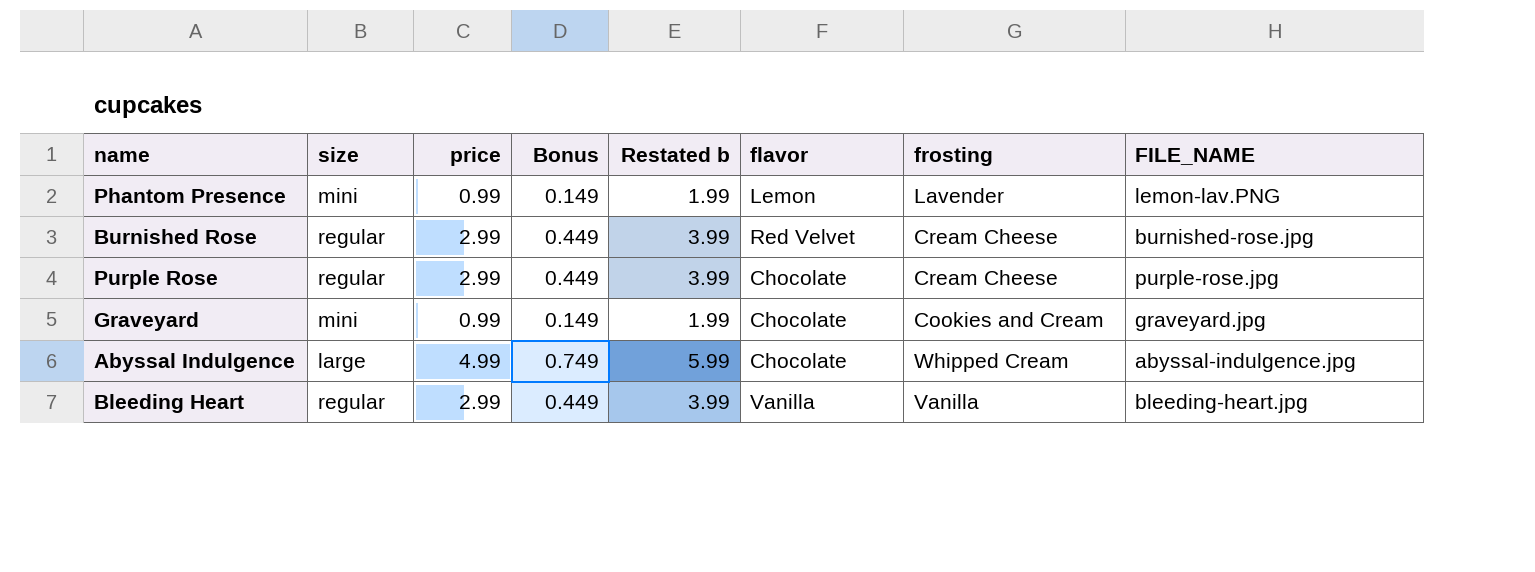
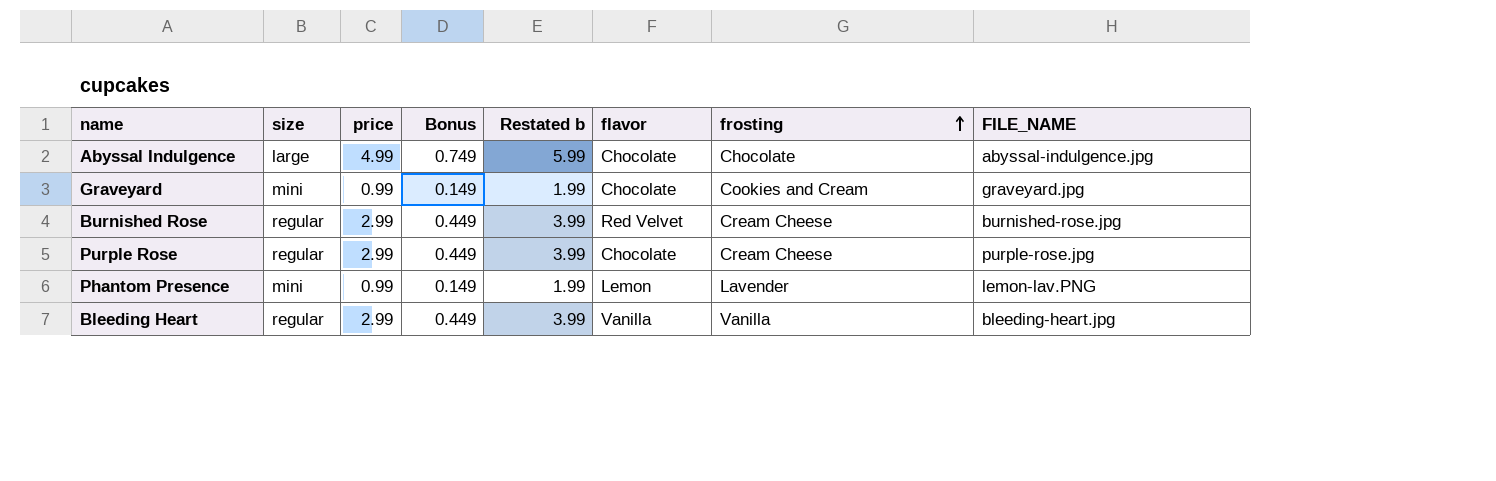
row order: none -> frosting ascending
Abyssal Indulgence | frosting: Whipped Cream -> Chocolate

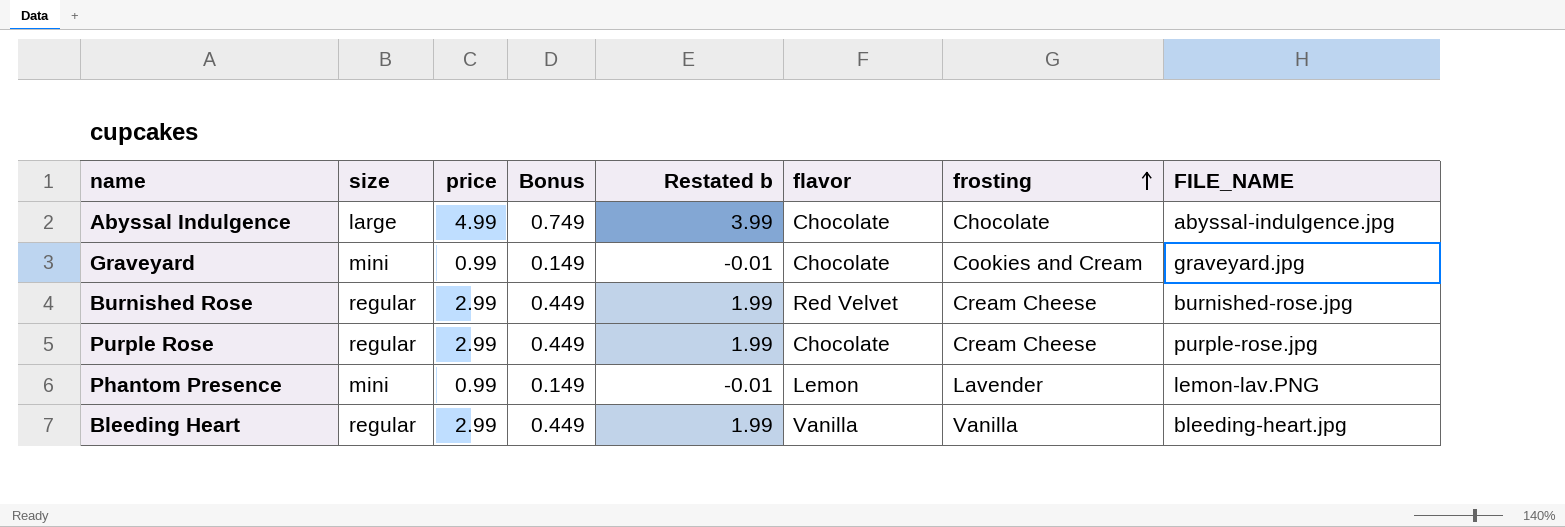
column Restated b | formula: [price] + 1 -> [price] - 1

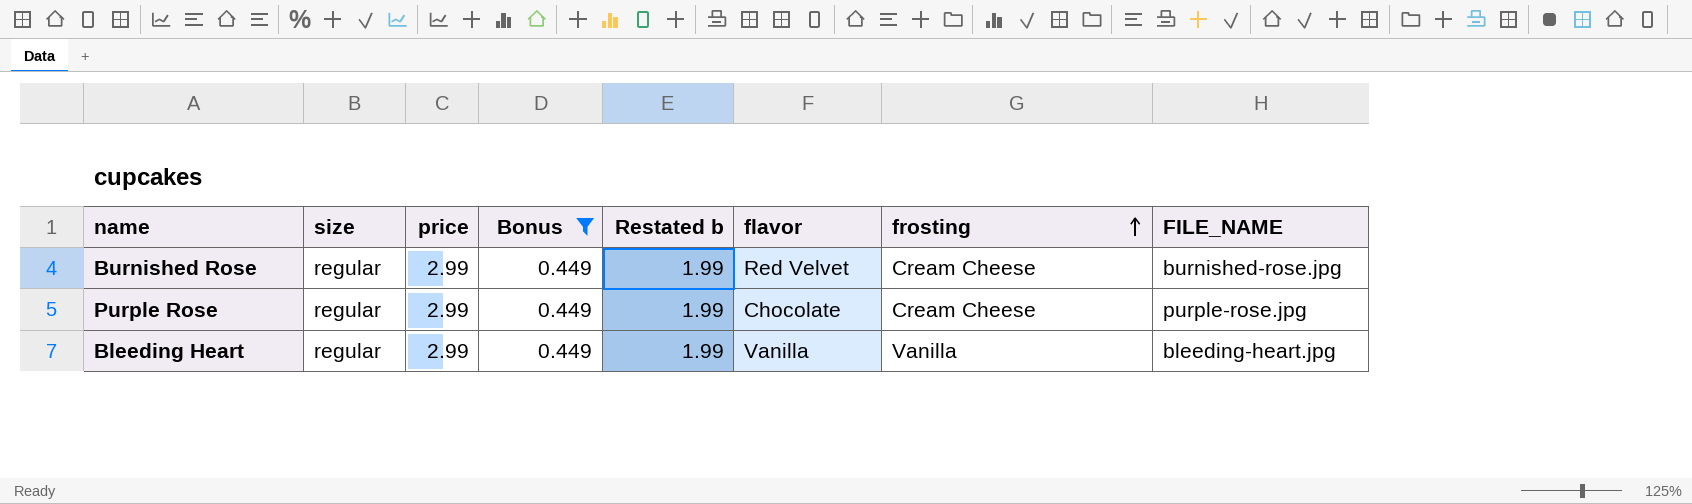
filter: none -> Bonus = 0.449

